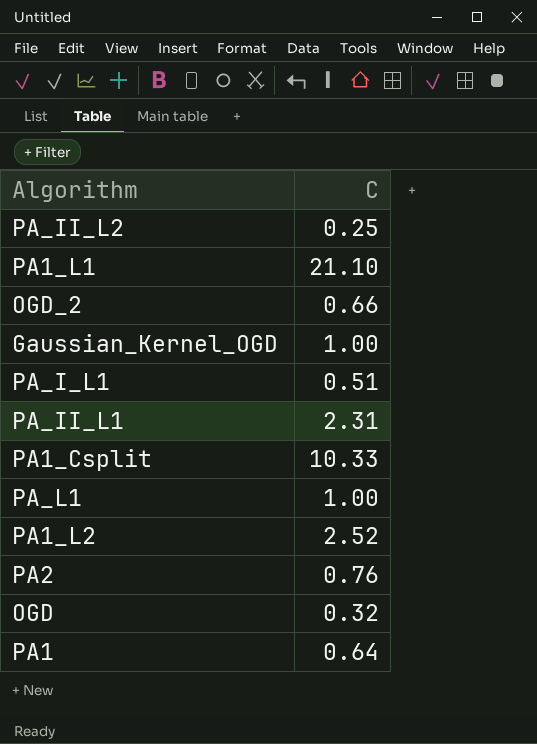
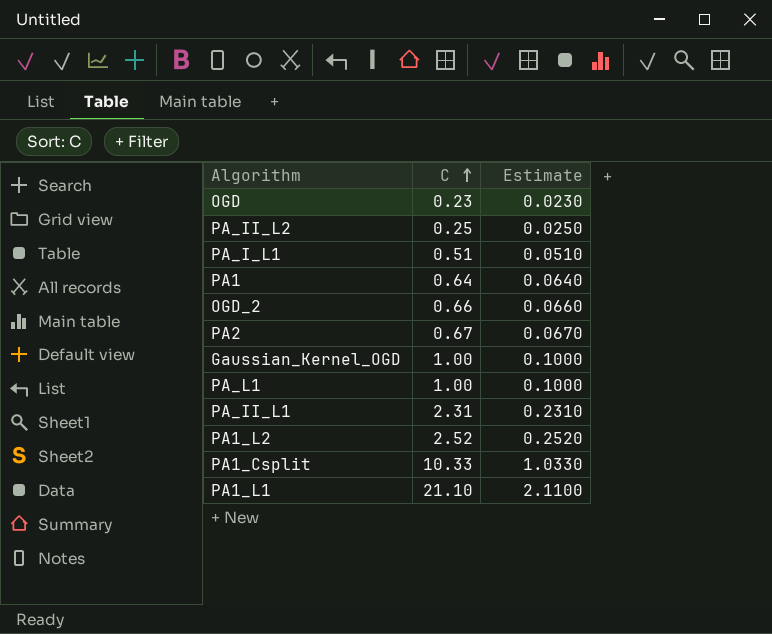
row order: none -> C ascending
column Estimate | formula: none -> [C] * 0.1
OGD | C: 0.32 -> 0.23
PA2 | C: 0.76 -> 0.67

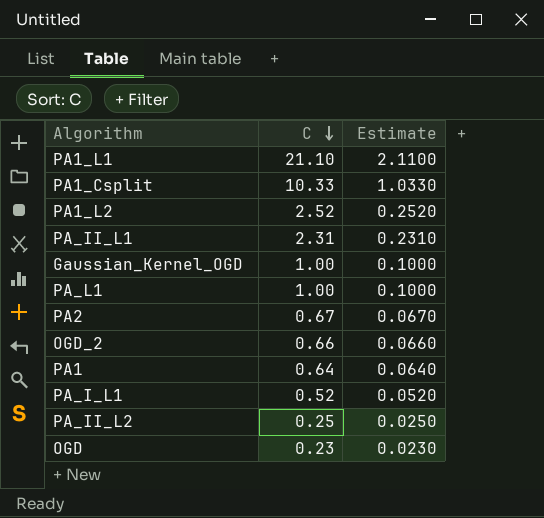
row order: C ascending -> C descending
PA_I_L1 | C: 0.51 -> 0.52
PA_I_L1 | Estimate: 0.0510 -> 0.0520

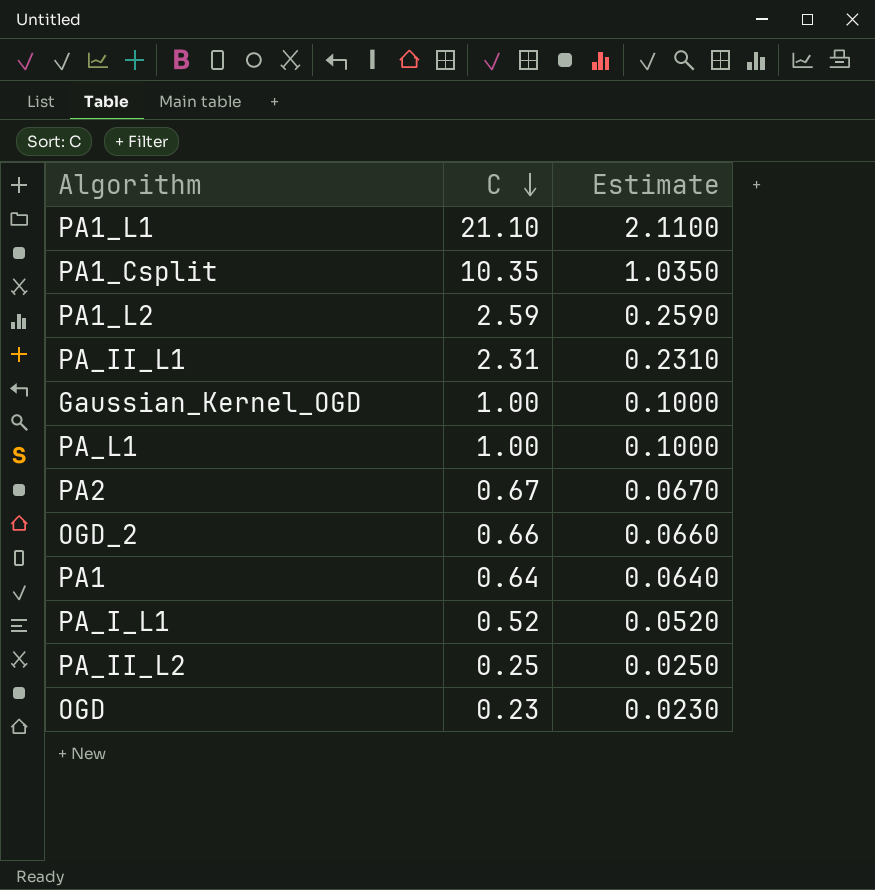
PA1_Csplit | C: 10.33 -> 10.35
PA1_Csplit | Estimate: 1.0330 -> 1.0350
PA1_L2 | C: 2.52 -> 2.59
PA1_L2 | Estimate: 0.2520 -> 0.2590

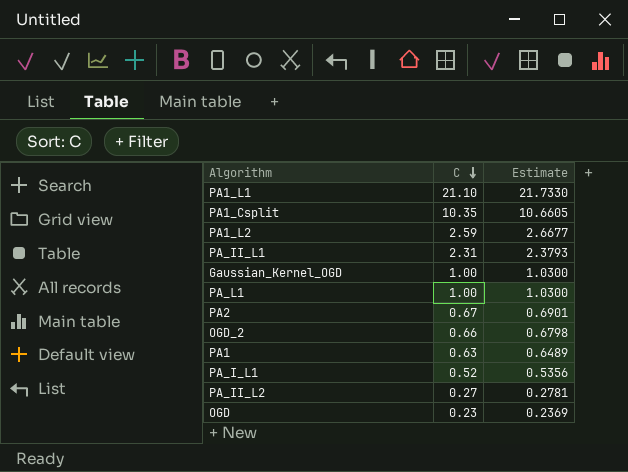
column Estimate | formula: [C] * 0.1 -> [C] * 1.03
PA1 | C: 0.64 -> 0.63
PA_II_L2 | C: 0.25 -> 0.27

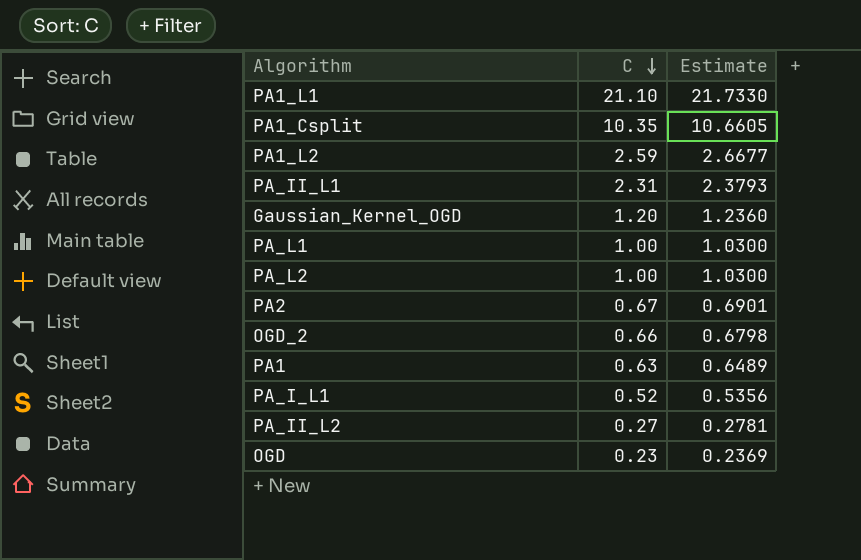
Gaussian_Kernel_OGD | C: 1.00 -> 1.20
Gaussian_Kernel_OGD | Estimate: 1.0300 -> 1.2360
row PA_L2: none -> 1.00 | 1.0300

